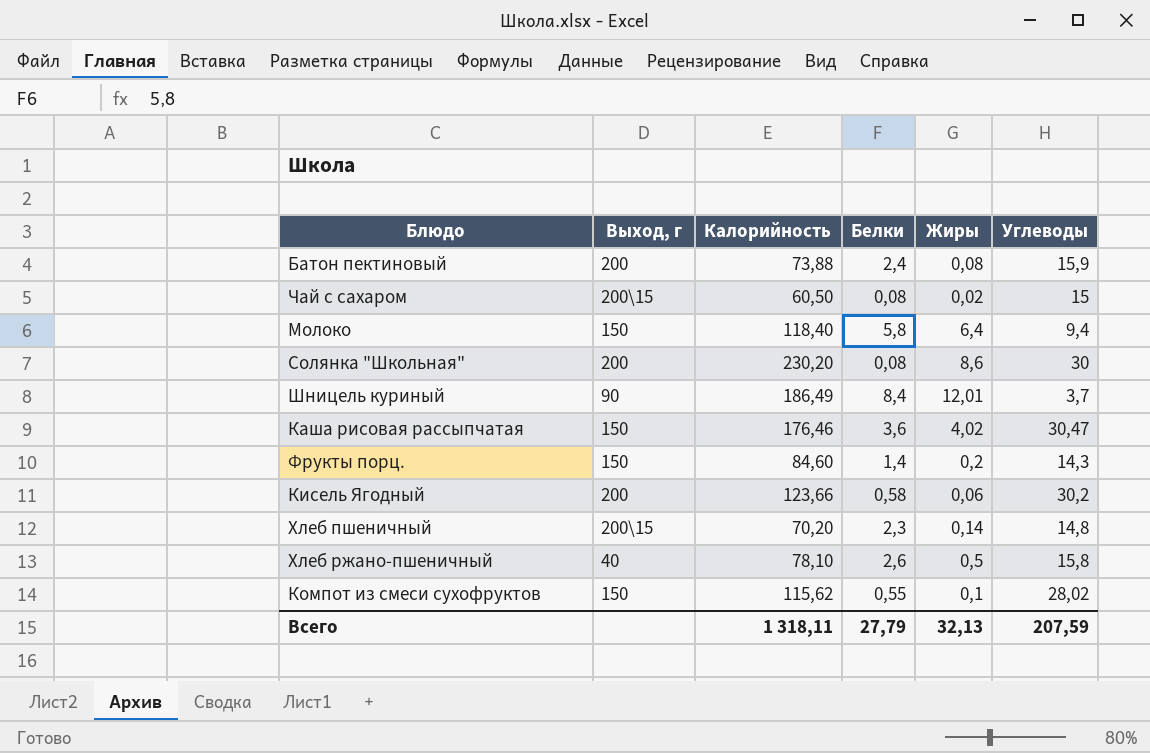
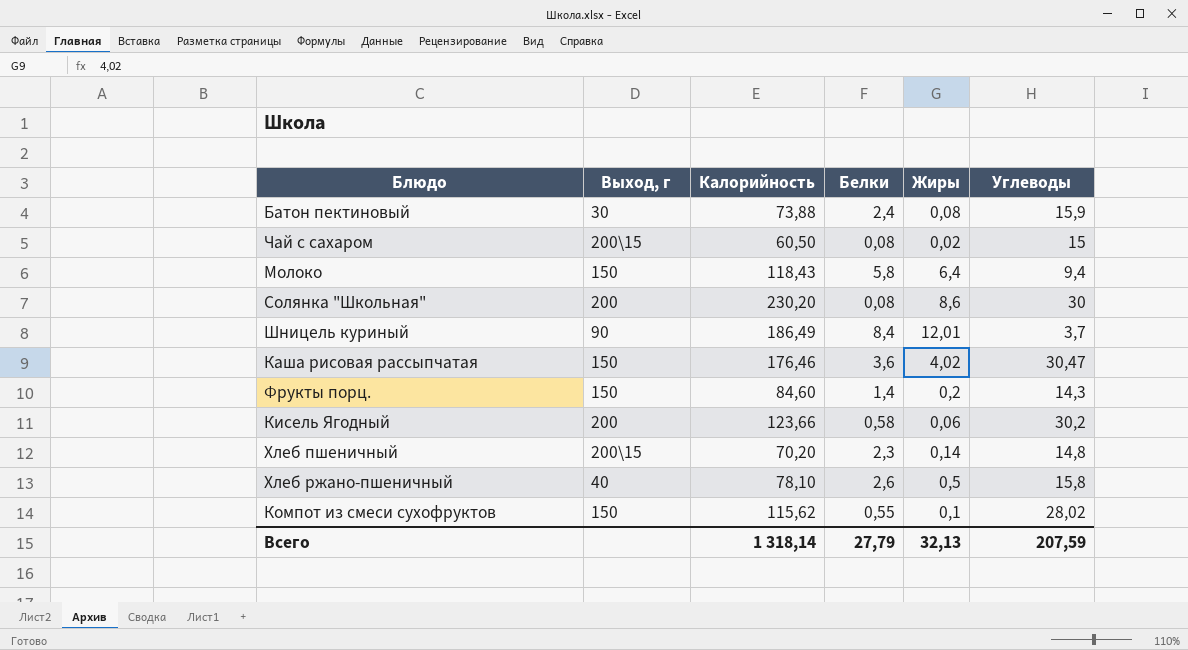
Батон пектиновый | Выход, г: 200 -> 30
Молоко | Калорийность: 118,40 -> 118,43
Всего | Калорийность: 1 318,11 -> 1 318,14

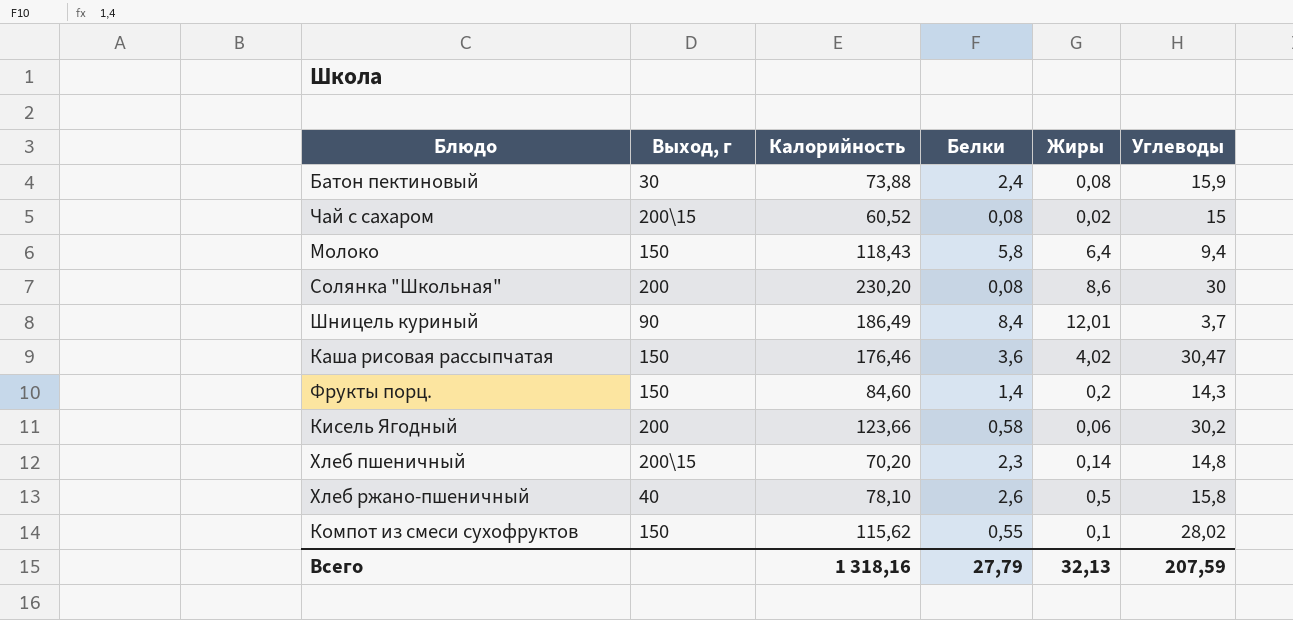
Чай с сахаром | Калорийность: 60,50 -> 60,52
Всего | Калорийность: 1 318,14 -> 1 318,16

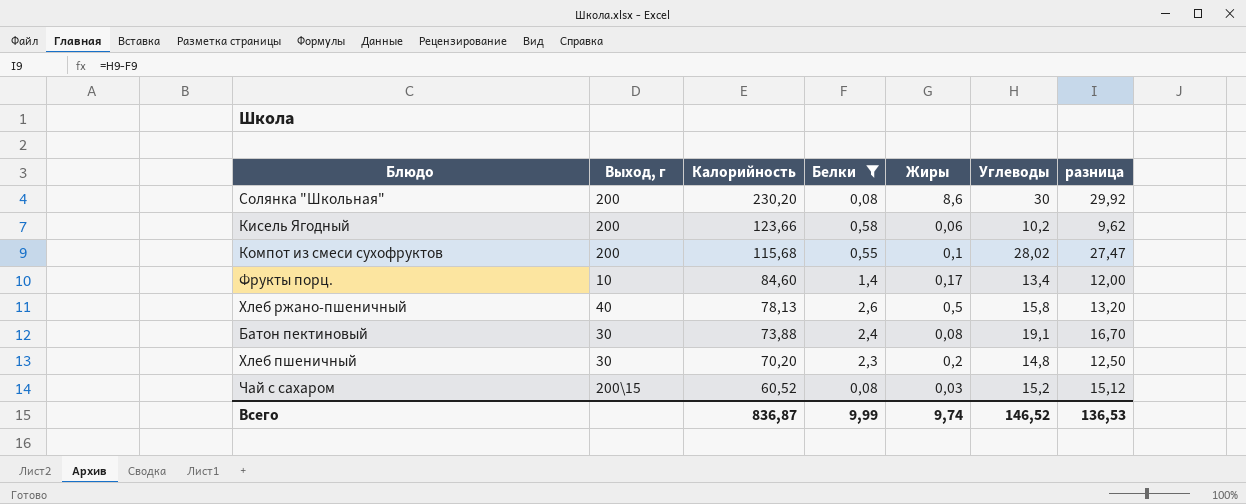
filter: none -> Белки <= 2,6
row order: none -> Калорийность descending
column разница | formula: none -> [Углеводы] - [Белки]
Кисель Ягодный | Углеводы: 30,2 -> 10,2
Компот из смеси сухофруктов | Выход, г: 150 -> 200
Компот из смеси сухофруктов | Калорийность: 115,62 -> 115,68
Фрукты порц. | Выход, г: 150 -> 10
Фрукты порц. | Жиры: 0,2 -> 0,17
Фрукты порц. | Углеводы: 14,3 -> 13,4
Хлеб ржано-пшеничный | Калорийность: 78,10 -> 78,13
Батон пектиновый | Углеводы: 15,9 -> 19,1
Хлеб пшеничный | Выход, г: 200\15 -> 30
Хлеб пшеничный | Жиры: 0,14 -> 0,2
Чай с сахаром | Жиры: 0,02 -> 0,03
Чай с сахаром | Углеводы: 15 -> 15,2
Всего | Калорийность: 1 318,16 -> 836,87
Всего | Белки: 27,79 -> 9,99
Всего | Жиры: 32,13 -> 9,74
Всего | Углеводы: 207,59 -> 146,52

